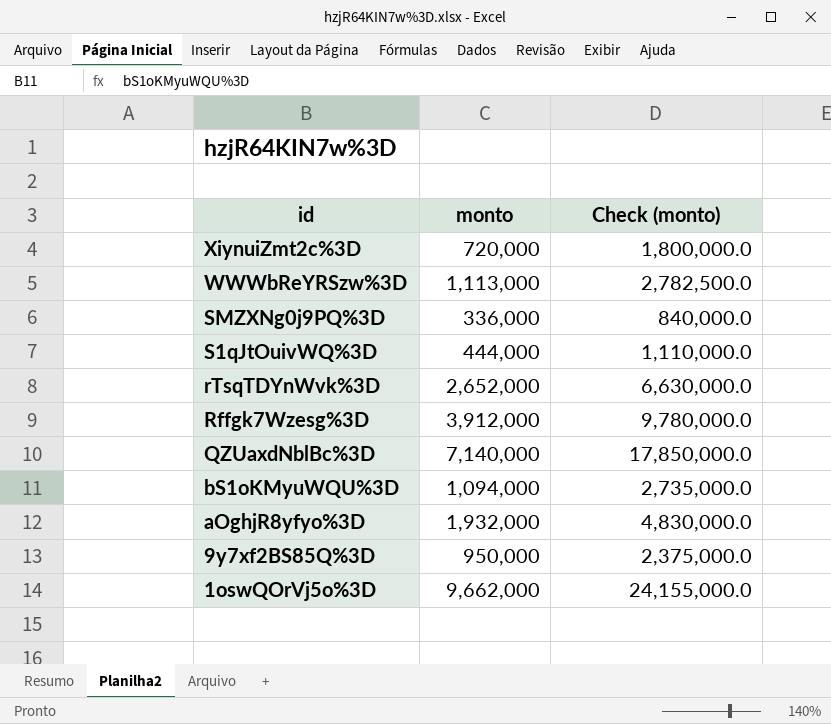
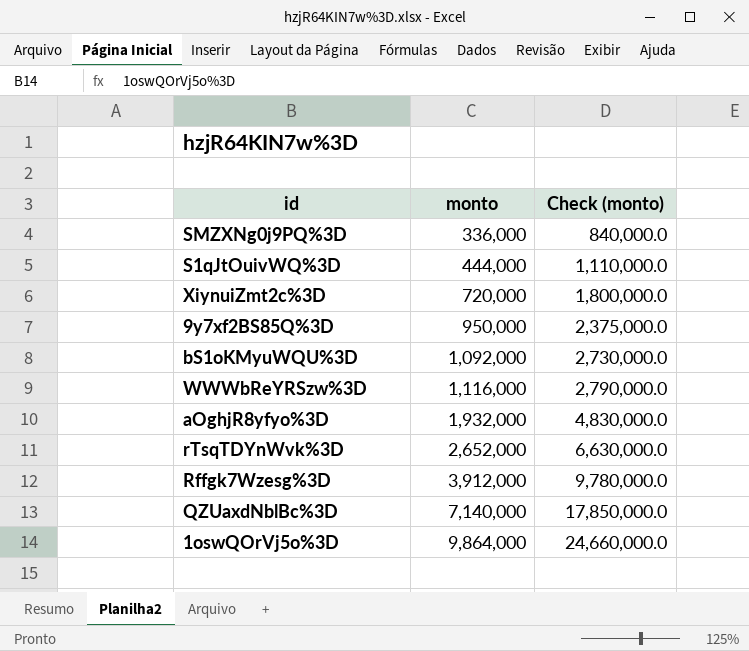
row order: id descending -> monto ascending
bS1oKMyuWQU%3D | monto: 1,094,000 -> 1,092,000
bS1oKMyuWQU%3D | Check (monto): 2,735,000.0 -> 2,730,000.0
WWWbReYRSzw%3D | monto: 1,113,000 -> 1,116,000
WWWbReYRSzw%3D | Check (monto): 2,782,500.0 -> 2,790,000.0
1oswQOrVj5o%3D | monto: 9,662,000 -> 9,864,000
1oswQOrVj5o%3D | Check (monto): 24,155,000.0 -> 24,660,000.0

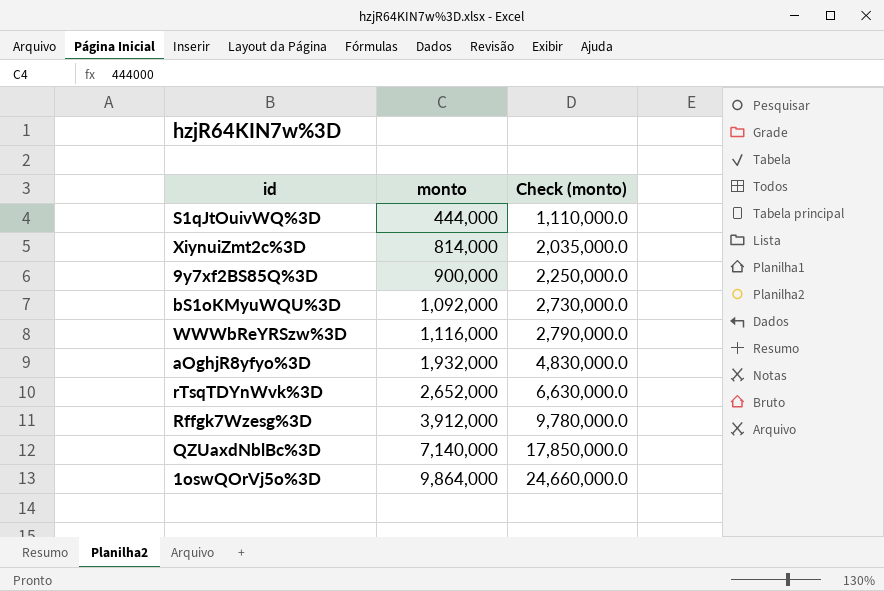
row SMZXNg0j9PQ%3D: 336,000 | 840,000.0 -> none
XiynuiZmt2c%3D | monto: 720,000 -> 814,000
XiynuiZmt2c%3D | Check (monto): 1,800,000.0 -> 2,035,000.0
9y7xf2BS85Q%3D | monto: 950,000 -> 900,000
9y7xf2BS85Q%3D | Check (monto): 2,375,000.0 -> 2,250,000.0

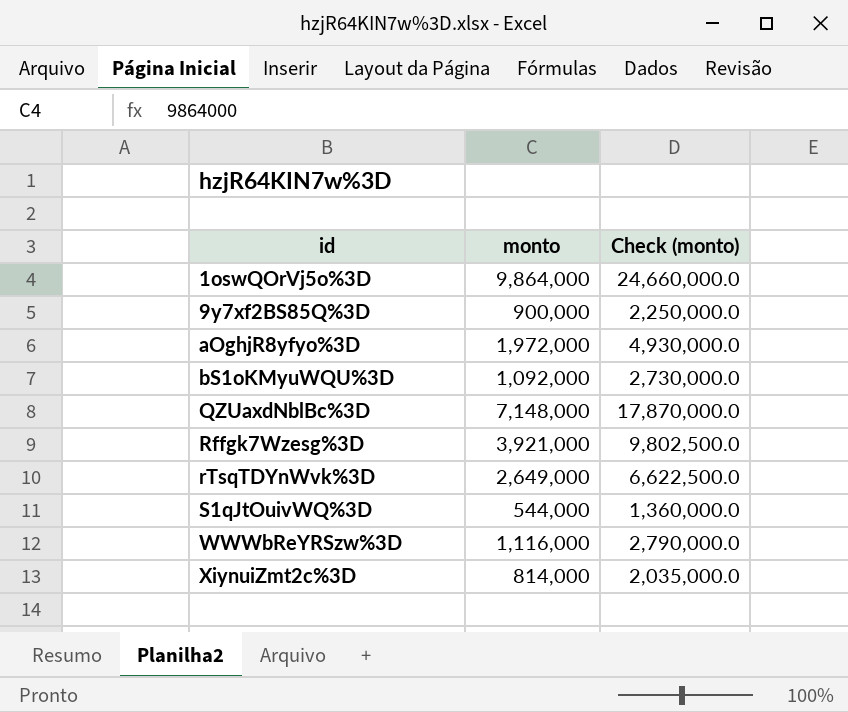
row order: monto ascending -> id ascending
aOghjR8yfyo%3D | monto: 1,932,000 -> 1,972,000
aOghjR8yfyo%3D | Check (monto): 4,830,000.0 -> 4,930,000.0
QZUaxdNblBc%3D | monto: 7,140,000 -> 7,148,000
QZUaxdNblBc%3D | Check (monto): 17,850,000.0 -> 17,870,000.0
Rffgk7Wzesg%3D | monto: 3,912,000 -> 3,921,000
Rffgk7Wzesg%3D | Check (monto): 9,780,000.0 -> 9,802,500.0
rTsqTDYnWvk%3D | monto: 2,652,000 -> 2,649,000
rTsqTDYnWvk%3D | Check (monto): 6,630,000.0 -> 6,622,500.0
S1qJtOuivWQ%3D | monto: 444,000 -> 544,000
S1qJtOuivWQ%3D | Check (monto): 1,110,000.0 -> 1,360,000.0

